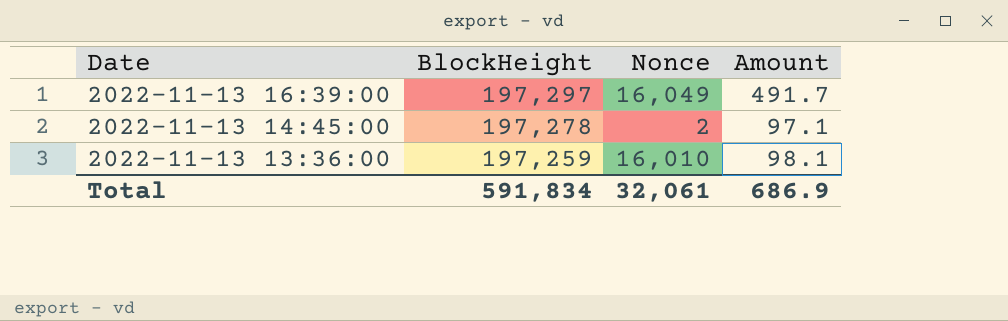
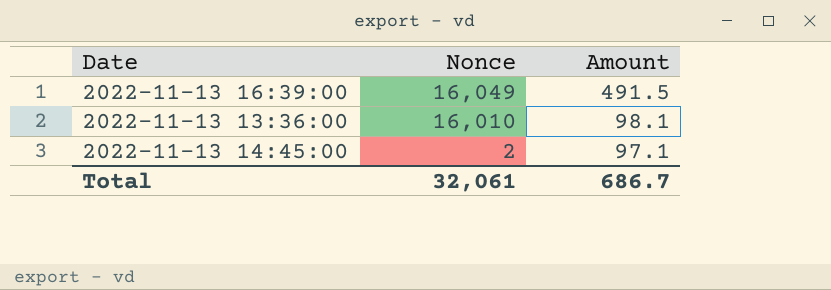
row order: Date descending -> Nonce descending
column BlockHeight | position: 2 -> none
2022-11-13 16:39:00 | Amount: 491.7 -> 491.5
Total | Amount: 686.9 -> 686.7

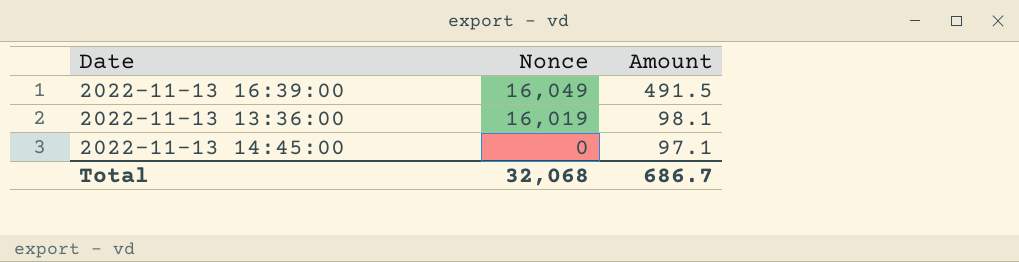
2022-11-13 13:36:00 | Nonce: 16,010 -> 16,019
2022-11-13 14:45:00 | Nonce: 2 -> 0
Total | Nonce: 32,061 -> 32,068

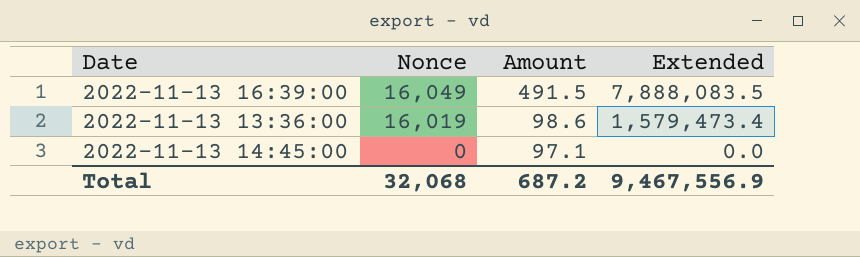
column Extended | formula: none -> [Nonce] * [Amount]
2022-11-13 13:36:00 | Amount: 98.1 -> 98.6
Total | Amount: 686.7 -> 687.2

